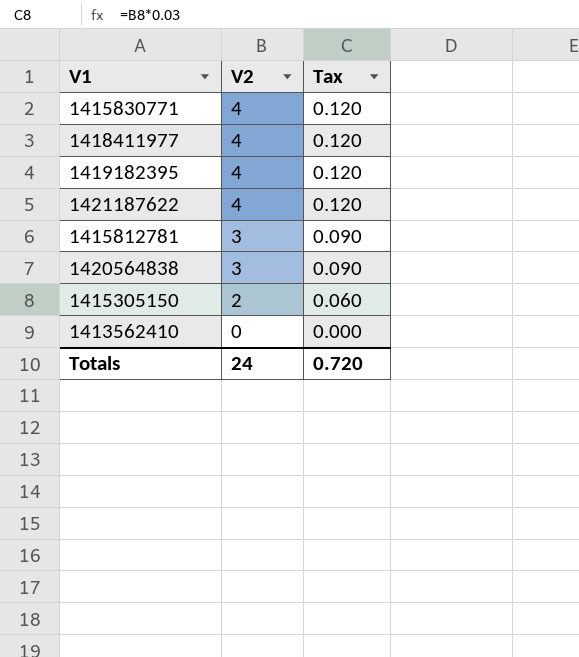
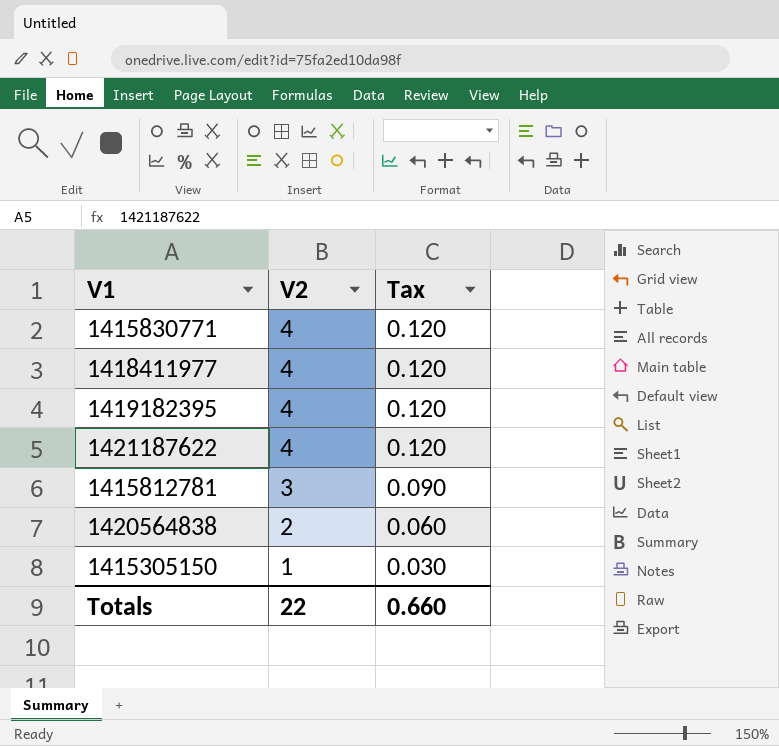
row 1413562410: 0 | 0.000 -> none
1420564838 | V2: 3 -> 2
1420564838 | Tax: 0.090 -> 0.060
1415305150 | V2: 2 -> 1
1415305150 | Tax: 0.060 -> 0.030
Totals | V2: 24 -> 22
Totals | Tax: 0.720 -> 0.660

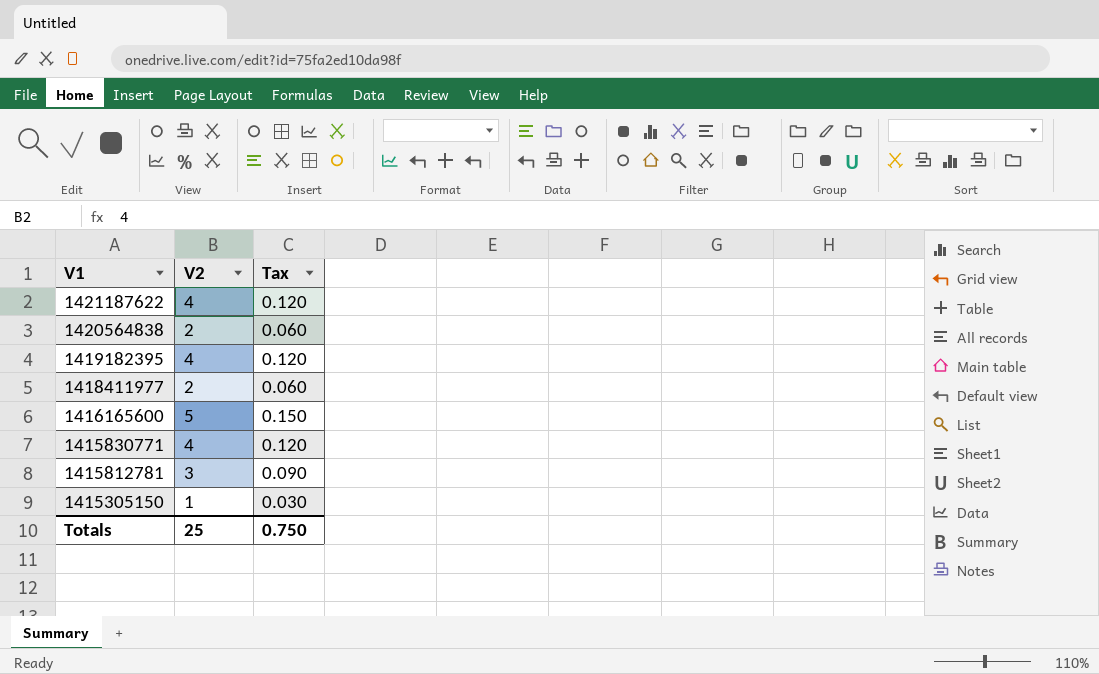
row order: V2 descending -> V1 descending
1418411977 | V2: 4 -> 2
1418411977 | Tax: 0.120 -> 0.060
row 1416165600: none -> 5 | 0.150
Totals | V2: 22 -> 25
Totals | Tax: 0.660 -> 0.750

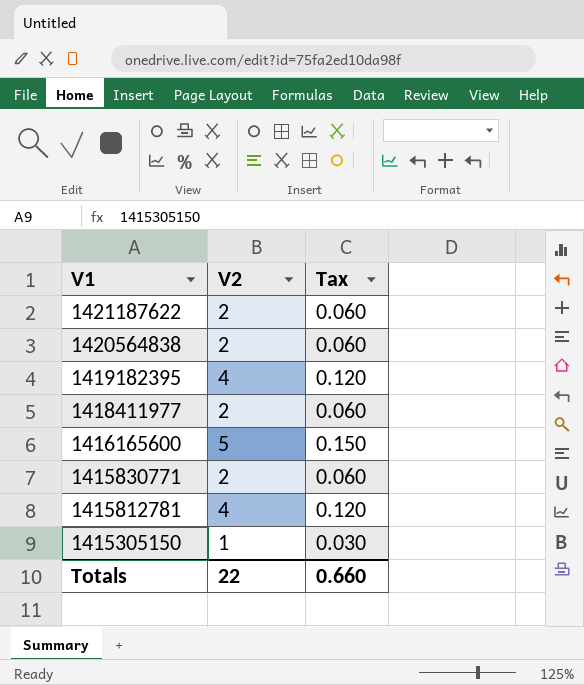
1421187622 | V2: 4 -> 2
1421187622 | Tax: 0.120 -> 0.060
1415830771 | V2: 4 -> 2
1415830771 | Tax: 0.120 -> 0.060
1415812781 | V2: 3 -> 4
1415812781 | Tax: 0.090 -> 0.120
Totals | V2: 25 -> 22
Totals | Tax: 0.750 -> 0.660

